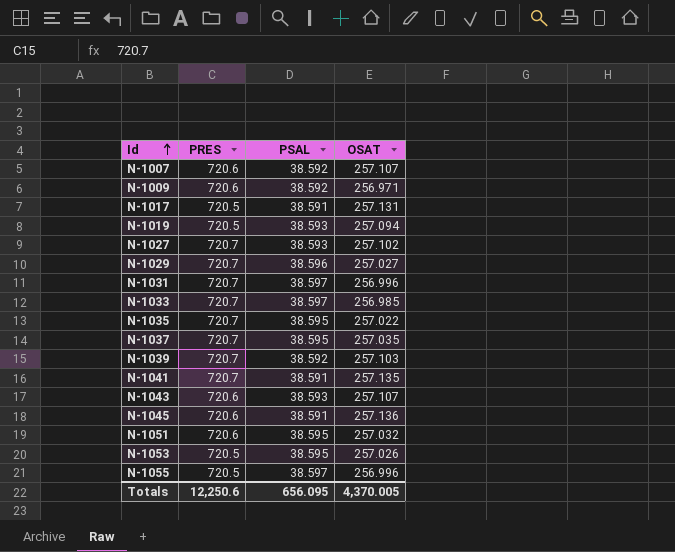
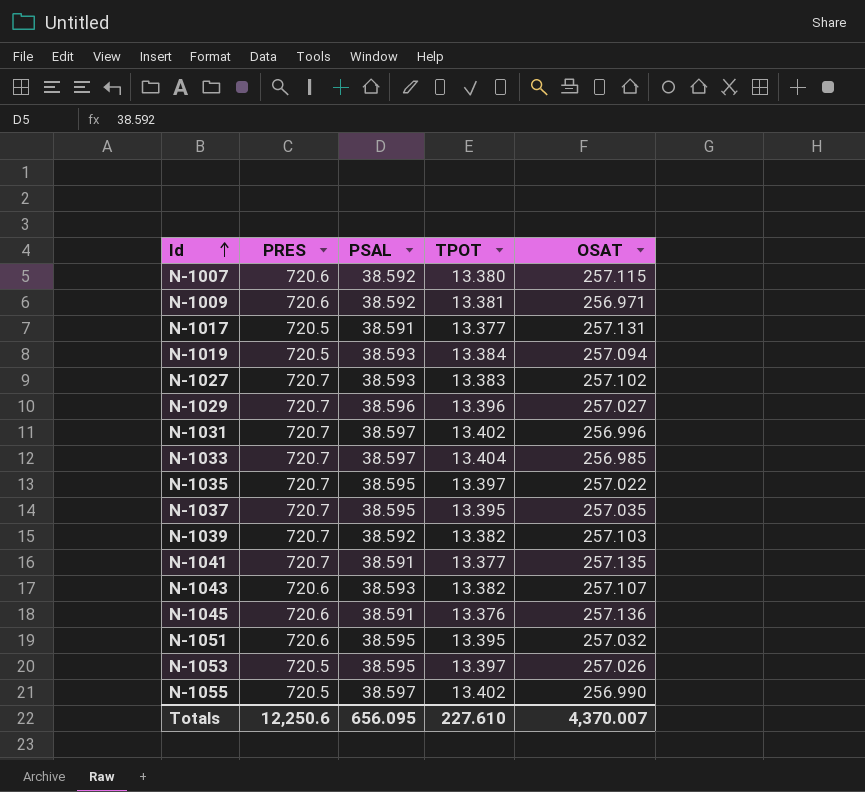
column TPOT | position: none -> 4
N-1007 | OSAT: 257.107 -> 257.115
N-1055 | OSAT: 256.996 -> 256.990
Totals | OSAT: 4,370.005 -> 4,370.007

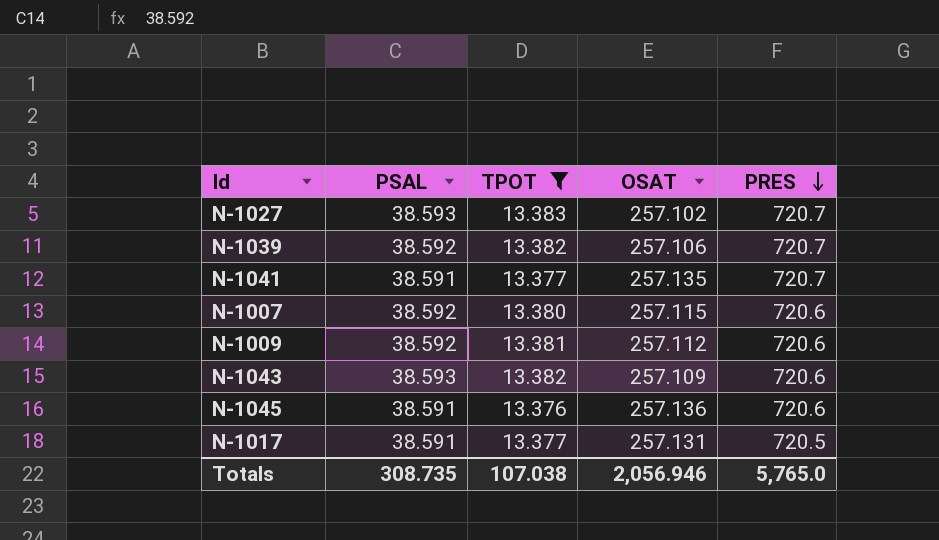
filter: none -> TPOT <= 13.383
row order: Id ascending -> PRES descending
column PRES | position: 2 -> 5
N-1039 | OSAT: 257.103 -> 257.106
N-1009 | OSAT: 256.971 -> 257.112
N-1043 | OSAT: 257.107 -> 257.109
Totals | PSAL: 656.095 -> 308.735
Totals | TPOT: 227.610 -> 107.038
Totals | OSAT: 4,370.007 -> 2,056.946
Totals | PRES: 12,250.6 -> 5,765.0

